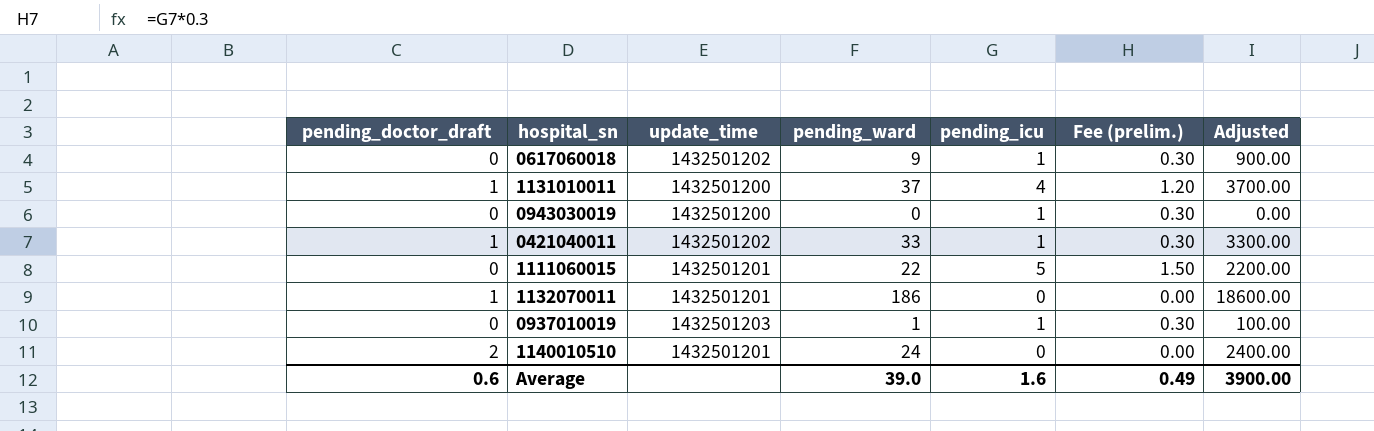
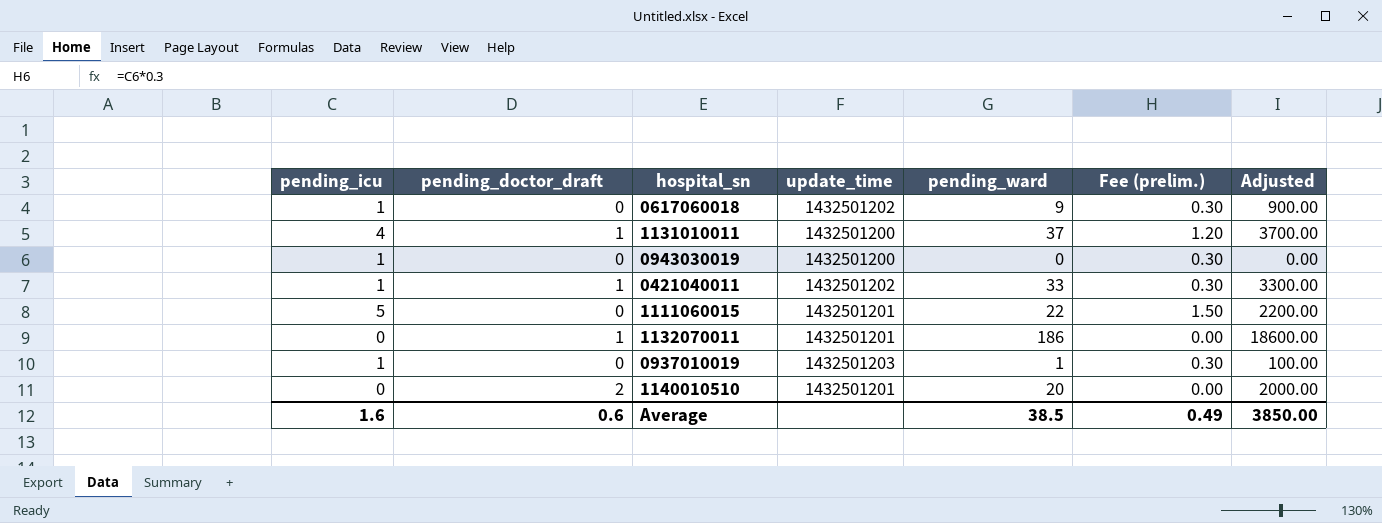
column pending_icu | position: 5 -> 1
1140010510 | pending_ward: 24 -> 20
1140010510 | Adjusted: 2400.00 -> 2000.00
Average | pending_ward: 39.0 -> 38.5
Average | Adjusted: 3900.00 -> 3850.00

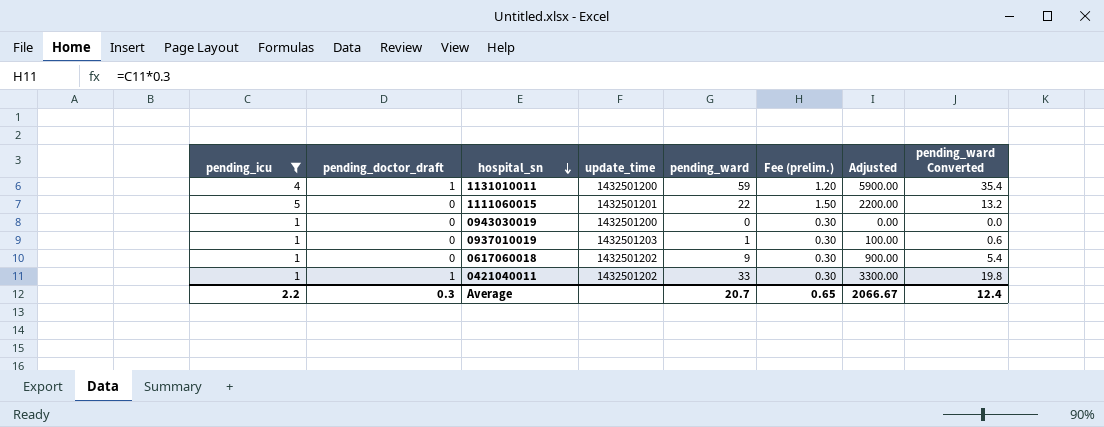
filter: none -> pending_icu != 0
row order: none -> hospital_sn descending
column pending_ward Converted | formula: none -> [pending_ward] * 0.6
1131010011 | pending_ward: 37 -> 59
1131010011 | Adjusted: 3700.00 -> 5900.00
Average | pending_icu: 1.6 -> 2.2
Average | pending_doctor_draft: 0.6 -> 0.3
Average | pending_ward: 38.5 -> 20.7
Average | Fee (prelim.): 0.49 -> 0.65
Average | Adjusted: 3850.00 -> 2066.67

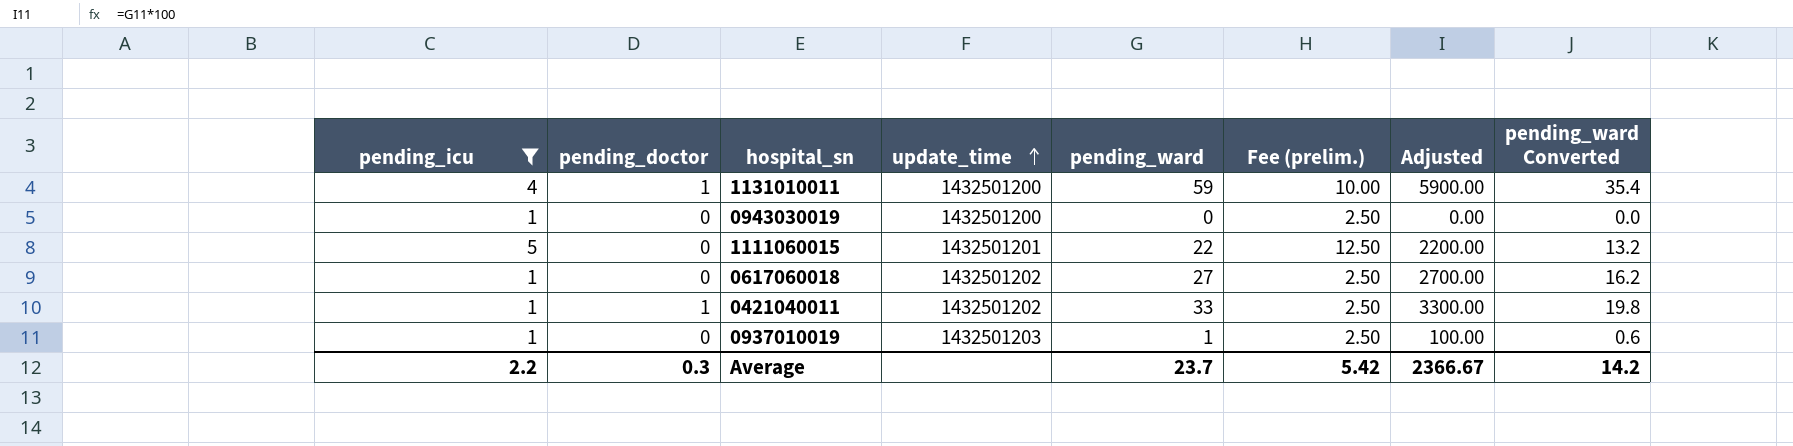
row order: hospital_sn descending -> update_time ascending
column name: pending_doctor_draft -> pending_doctor
column Fee (prelim.) | formula: [pending_icu] * 0.3 -> [pending_icu] * 2.5
0617060018 | pending_ward: 9 -> 27
0617060018 | Adjusted: 900.00 -> 2700.00
0617060018 | pending_ward Converted: 5.4 -> 16.2
Average | pending_ward: 20.7 -> 23.7
Average | Fee (prelim.): 0.65 -> 5.42
Average | Adjusted: 2066.67 -> 2366.67
Average | pending_ward Converted: 12.4 -> 14.2

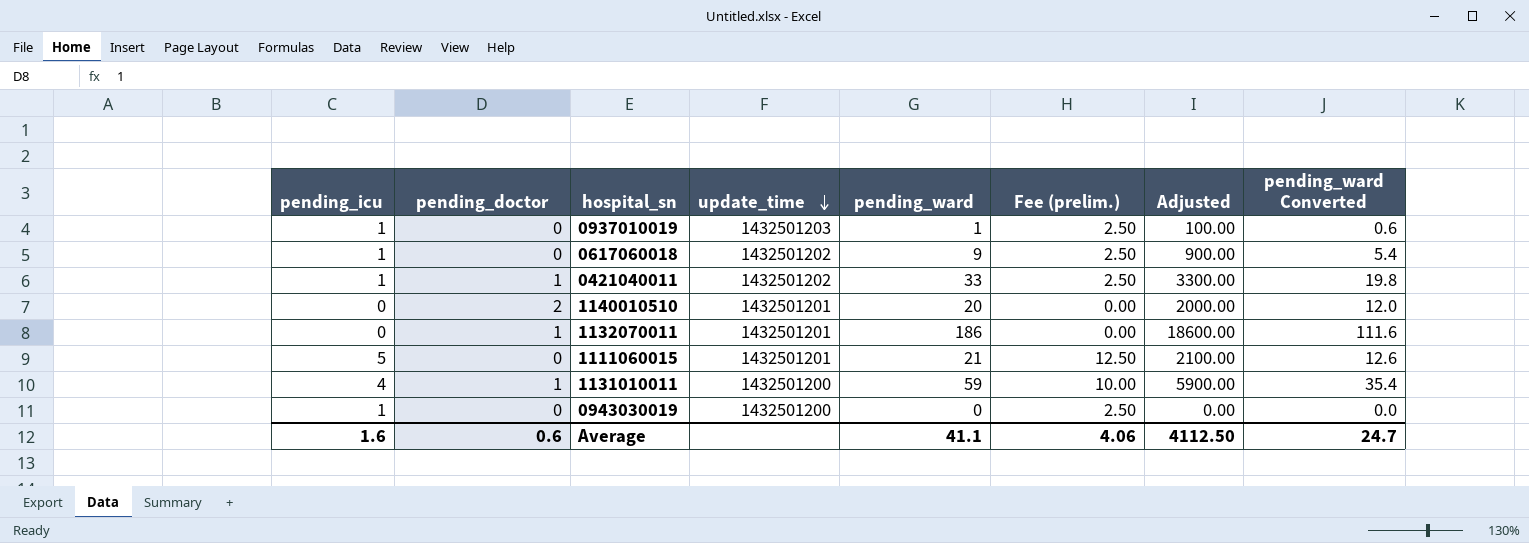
filter: pending_icu != 0 -> none
row order: update_time ascending -> update_time descending
0617060018 | pending_ward: 27 -> 9
0617060018 | Adjusted: 2700.00 -> 900.00
0617060018 | pending_ward Converted: 16.2 -> 5.4
1111060015 | pending_ward: 22 -> 21
1111060015 | Adjusted: 2200.00 -> 2100.00
1111060015 | pending_ward Converted: 13.2 -> 12.6
Average | pending_icu: 2.2 -> 1.6
Average | pending_doctor: 0.3 -> 0.6
Average | pending_ward: 23.7 -> 41.1
Average | Fee (prelim.): 5.42 -> 4.06
Average | Adjusted: 2366.67 -> 4112.50
Average | pending_ward Converted: 14.2 -> 24.7

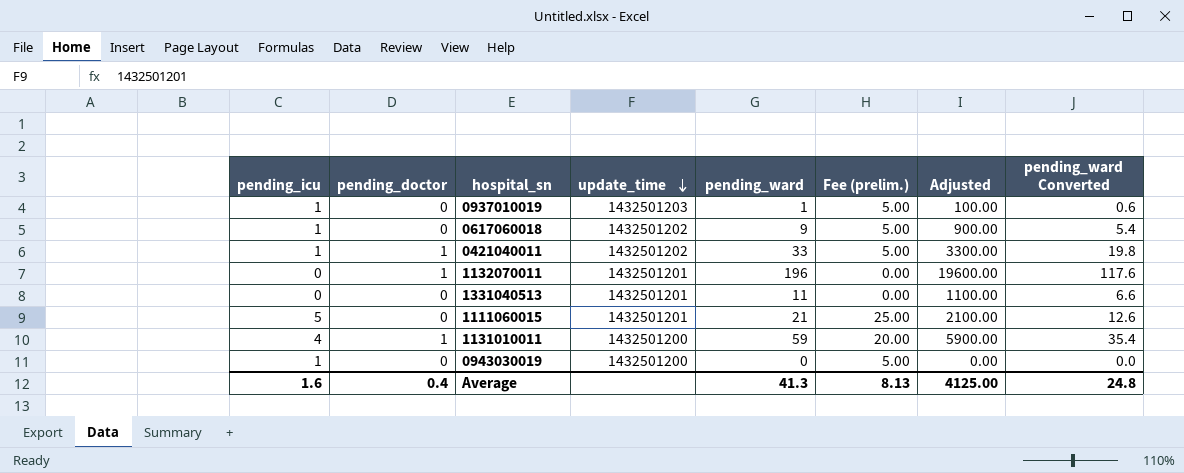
column Fee (prelim.) | formula: [pending_icu] * 2.5 -> [pending_icu] * 5
row 1140010510: 0 | 2 | 1432501201 | 20 | 0.00 | 2000.00 | 12.0 -> none
1132070011 | pending_ward: 186 -> 196
1132070011 | Adjusted: 18600.00 -> 19600.00
1132070011 | pending_ward Converted: 111.6 -> 117.6
row 1331040513: none -> 0 | 0 | 1432501201 | 11 | 0.00 | 1100.00 | 6.6
Average | pending_doctor: 0.6 -> 0.4
Average | pending_ward: 41.1 -> 41.3
Average | Fee (prelim.): 4.06 -> 8.13
Average | Adjusted: 4112.50 -> 4125.00
Average | pending_ward Converted: 24.7 -> 24.8

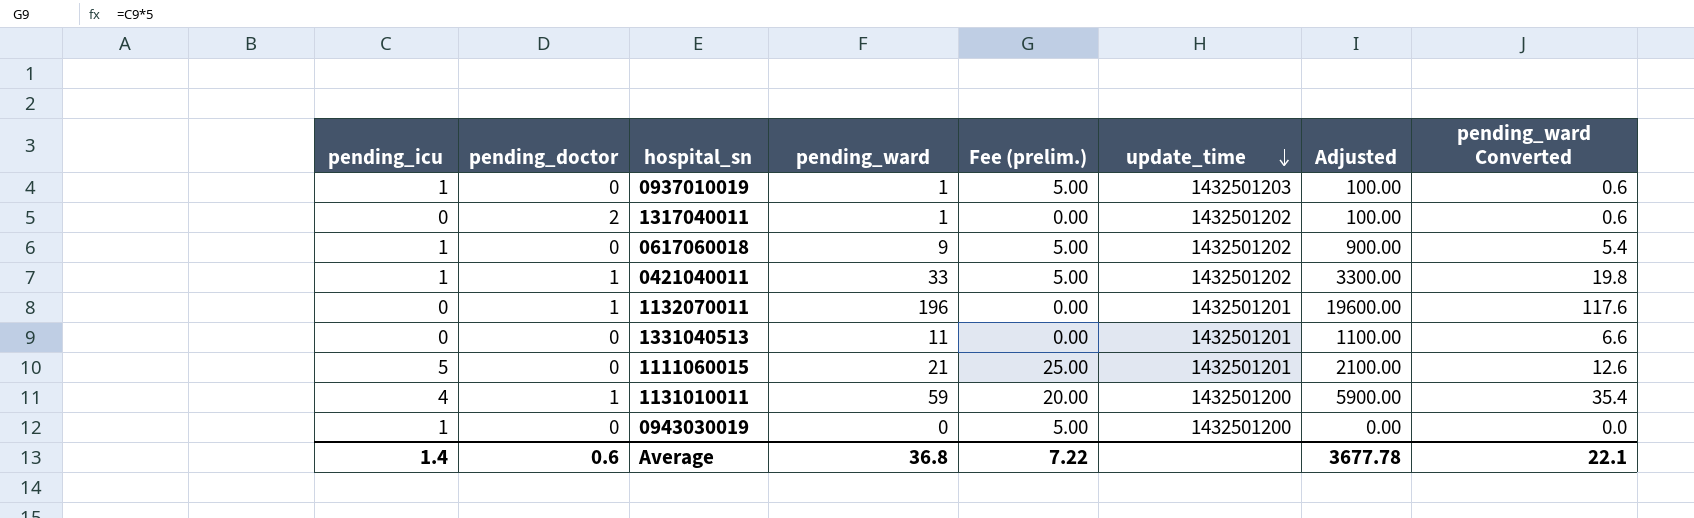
column update_time | position: 4 -> 6
row 1317040011: none -> 0 | 2 | 1 | 0.00 | 1432501202 | 100.00 | 0.6
Average | pending_icu: 1.6 -> 1.4
Average | pending_doctor: 0.4 -> 0.6
Average | pending_ward: 41.3 -> 36.8
Average | Fee (prelim.): 8.13 -> 7.22
Average | Adjusted: 4125.00 -> 3677.78
Average | pending_ward Converted: 24.8 -> 22.1

